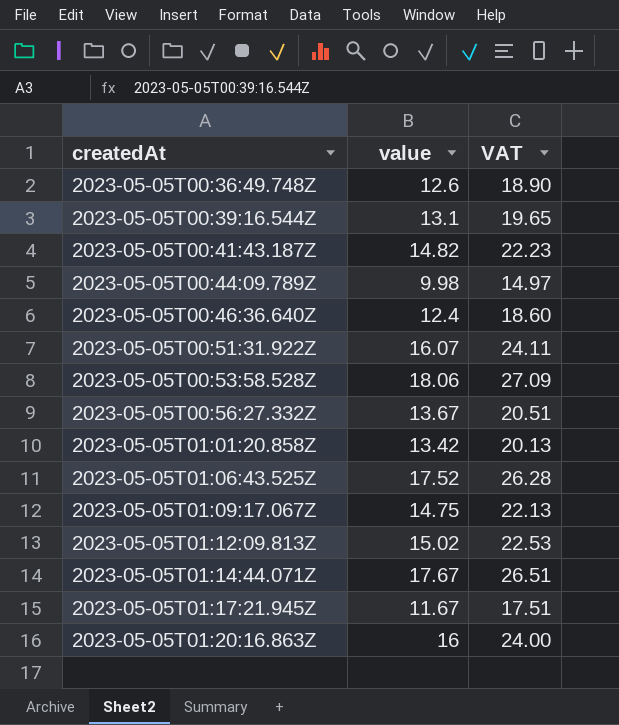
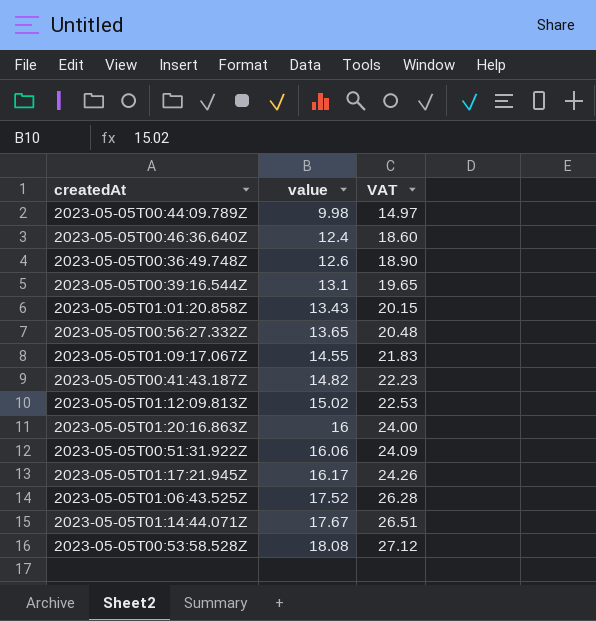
row order: createdAt ascending -> value ascending
2023-05-05T01:01:20.858Z | value: 13.42 -> 13.43
2023-05-05T01:01:20.858Z | VAT: 20.13 -> 20.15
2023-05-05T00:56:27.332Z | value: 13.67 -> 13.65
2023-05-05T00:56:27.332Z | VAT: 20.51 -> 20.48
2023-05-05T01:09:17.067Z | value: 14.75 -> 14.55
2023-05-05T01:09:17.067Z | VAT: 22.13 -> 21.83
2023-05-05T00:51:31.922Z | value: 16.07 -> 16.06
2023-05-05T00:51:31.922Z | VAT: 24.11 -> 24.09
2023-05-05T01:17:21.945Z | value: 11.67 -> 16.17
2023-05-05T01:17:21.945Z | VAT: 17.51 -> 24.26
2023-05-05T00:53:58.528Z | value: 18.06 -> 18.08
2023-05-05T00:53:58.528Z | VAT: 27.09 -> 27.12

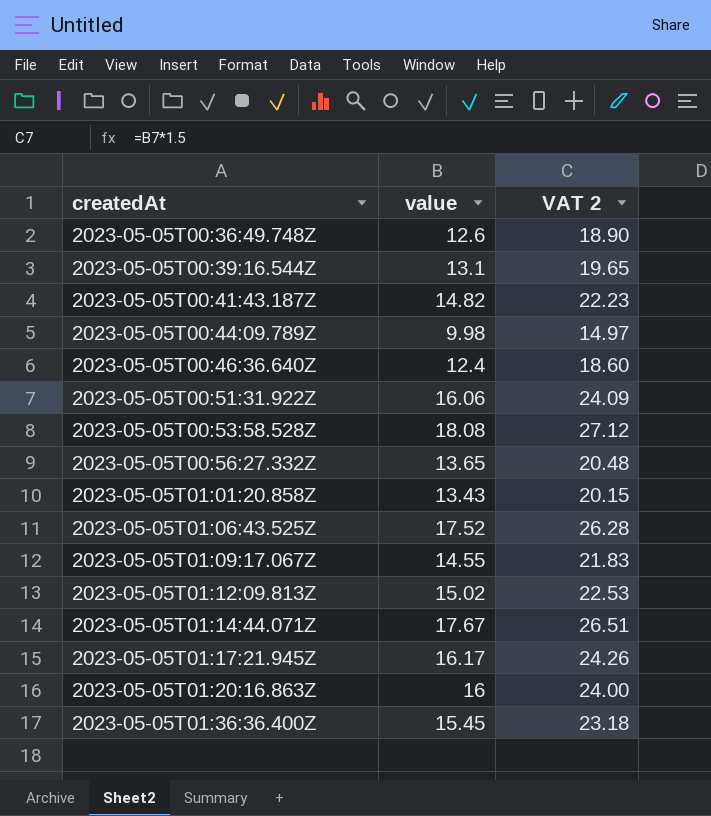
row order: value ascending -> createdAt ascending
column name: VAT -> VAT 2
row 2023-05-05T01:36:36.400Z: none -> 15.45 | 23.18

